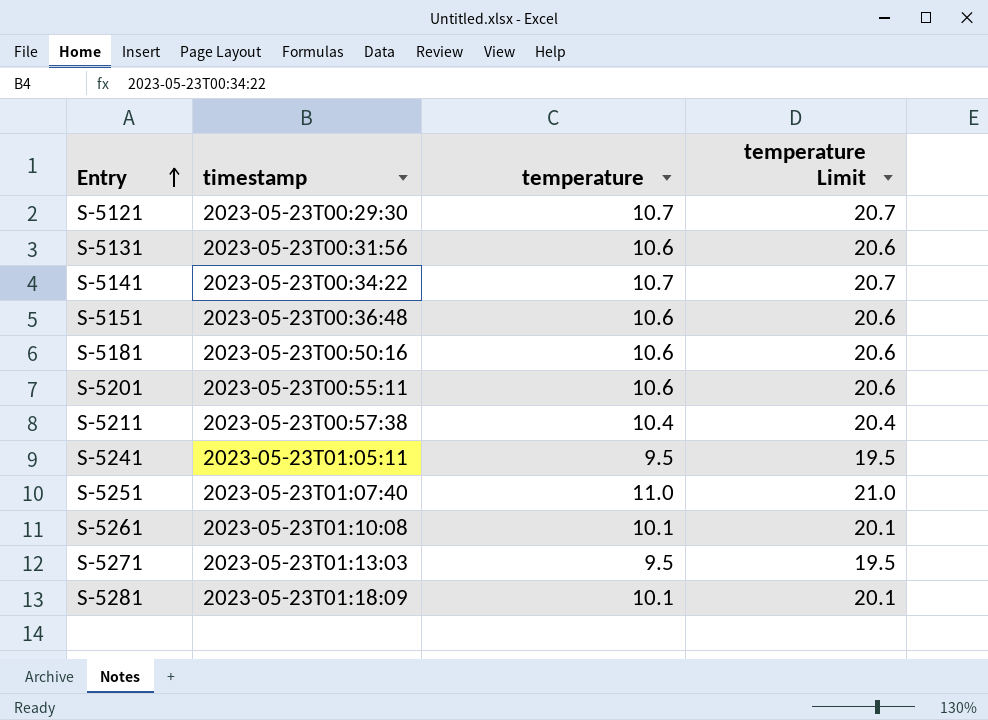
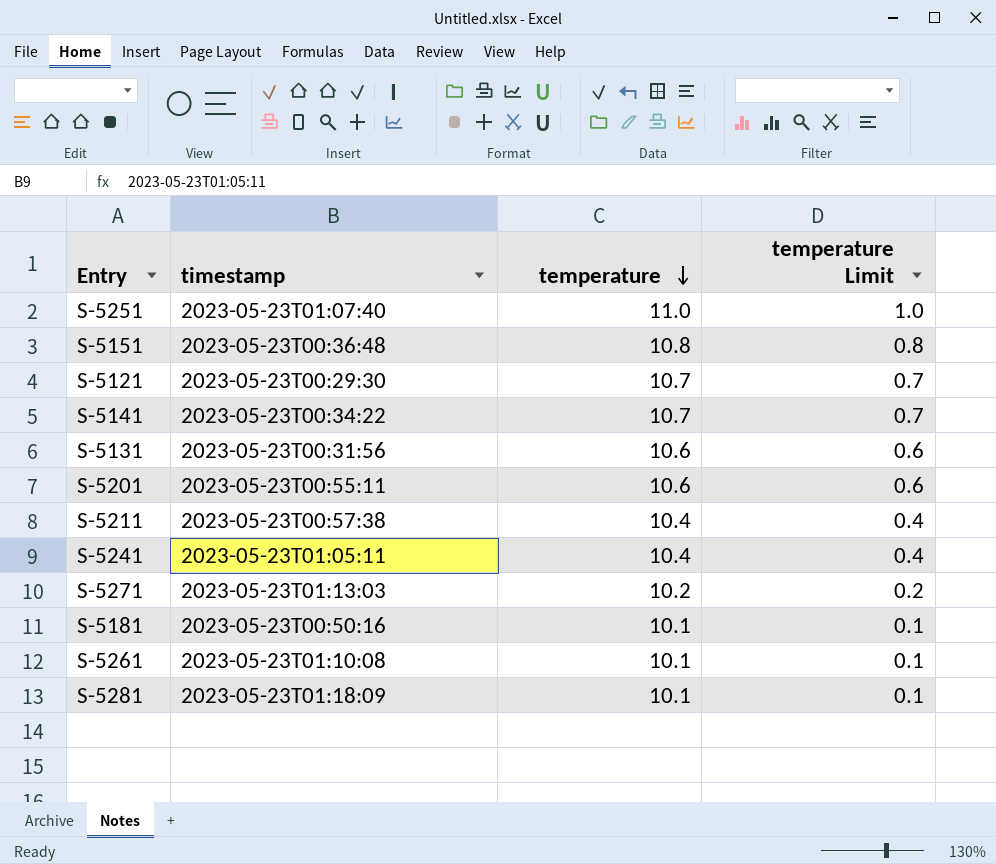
row order: Entry ascending -> temperature descending
column temperature Limit | formula: [temperature] + 10 -> [temperature] - 10
S-5151 | temperature: 10.6 -> 10.8
S-5241 | temperature: 9.5 -> 10.4
S-5271 | temperature: 9.5 -> 10.2
S-5181 | temperature: 10.6 -> 10.1

